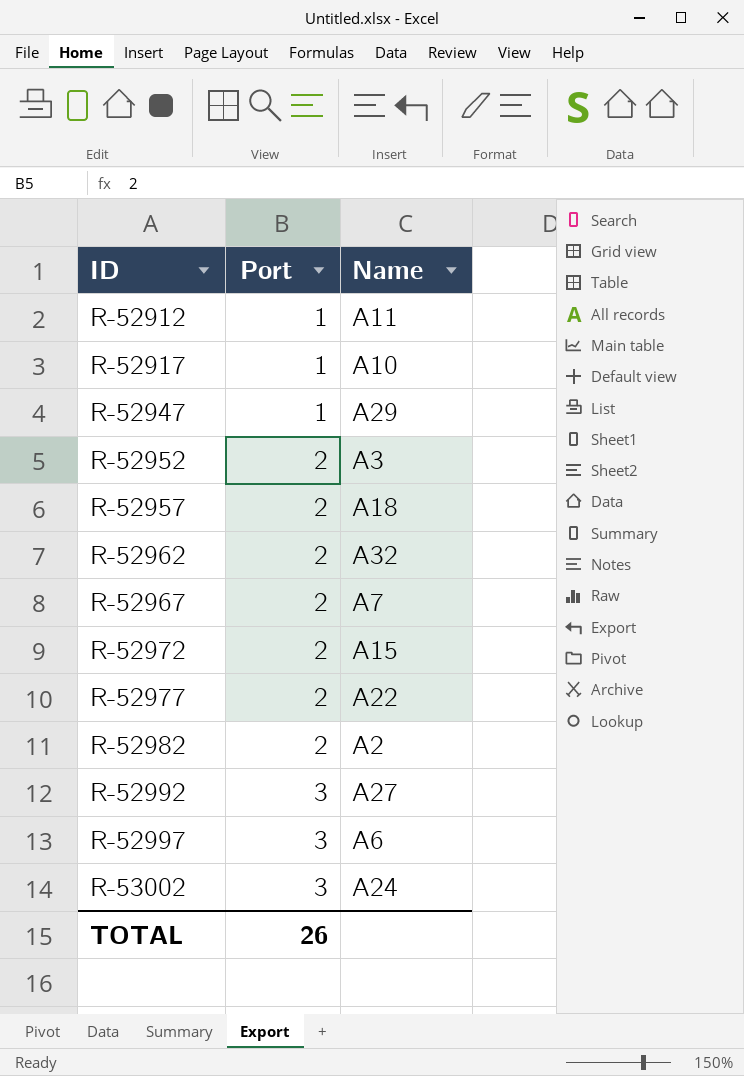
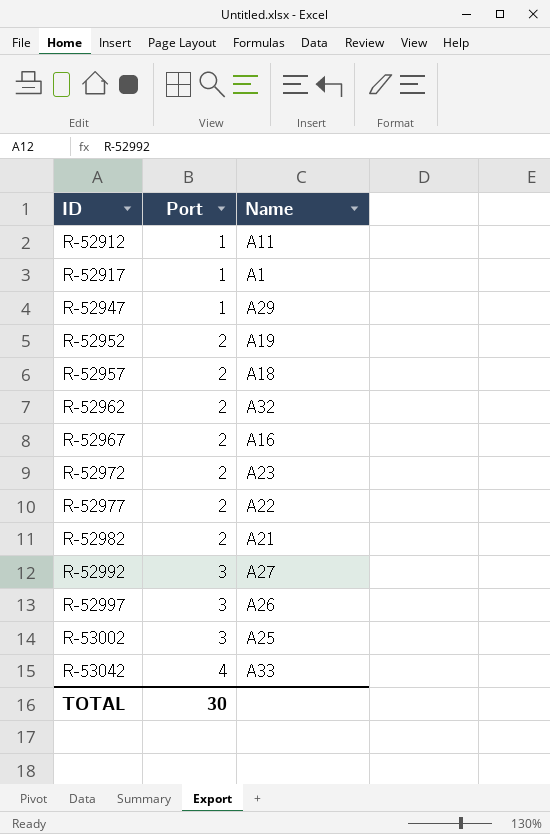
R-52917 | Name: A10 -> A1
R-52952 | Name: A3 -> A19
R-52967 | Name: A7 -> A16
R-52972 | Name: A15 -> A23
R-52982 | Name: A2 -> A21
R-52997 | Name: A6 -> A26
R-53002 | Name: A24 -> A25
row R-53042: none -> 4 | A33
TOTAL | Port: 26 -> 30

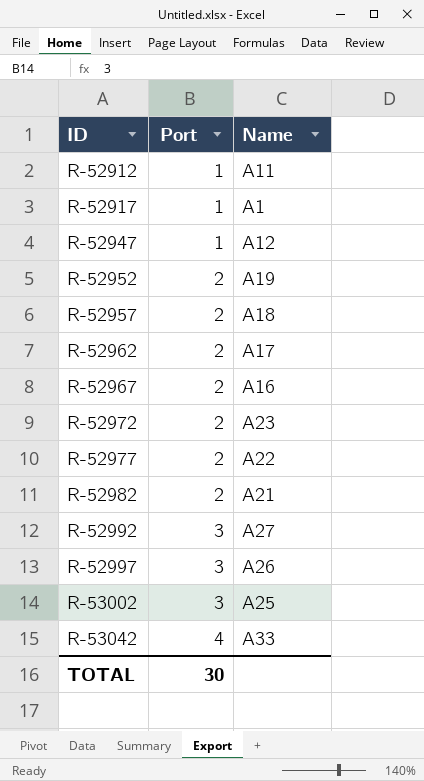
R-52947 | Name: A29 -> A12
R-52962 | Name: A32 -> A17

